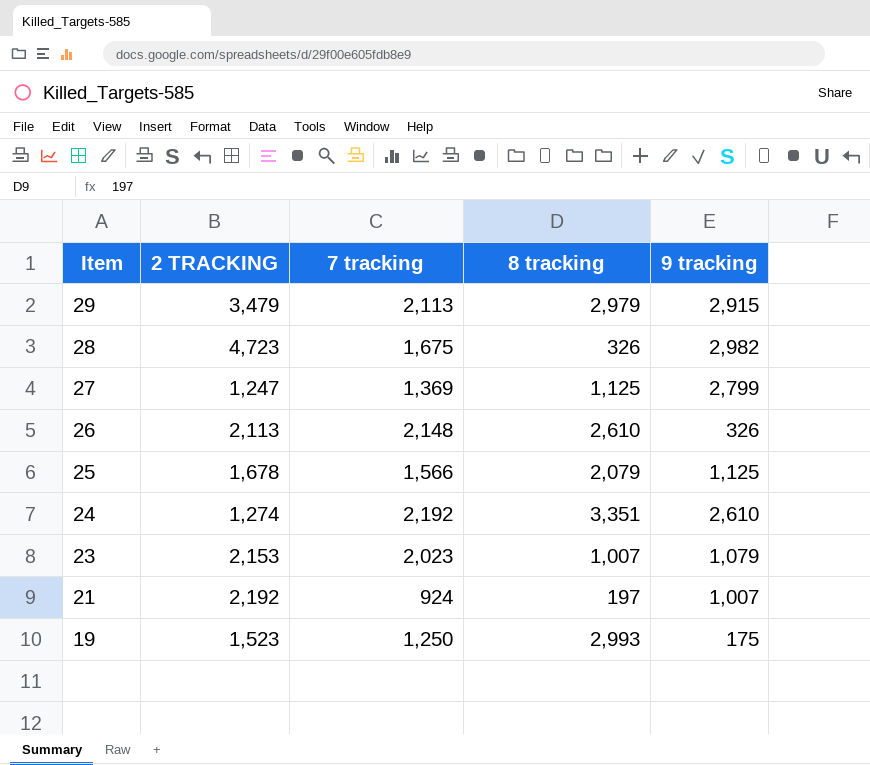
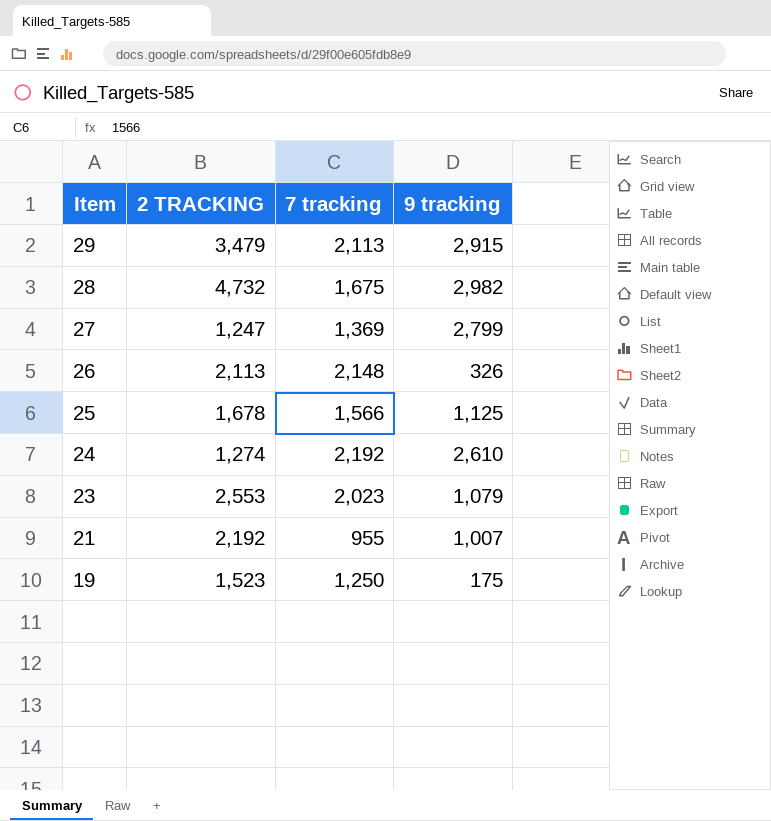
column 8 tracking | position: 4 -> none
28 | 2 TRACKING: 4,723 -> 4,732
23 | 2 TRACKING: 2,153 -> 2,553
21 | 7 tracking: 924 -> 955

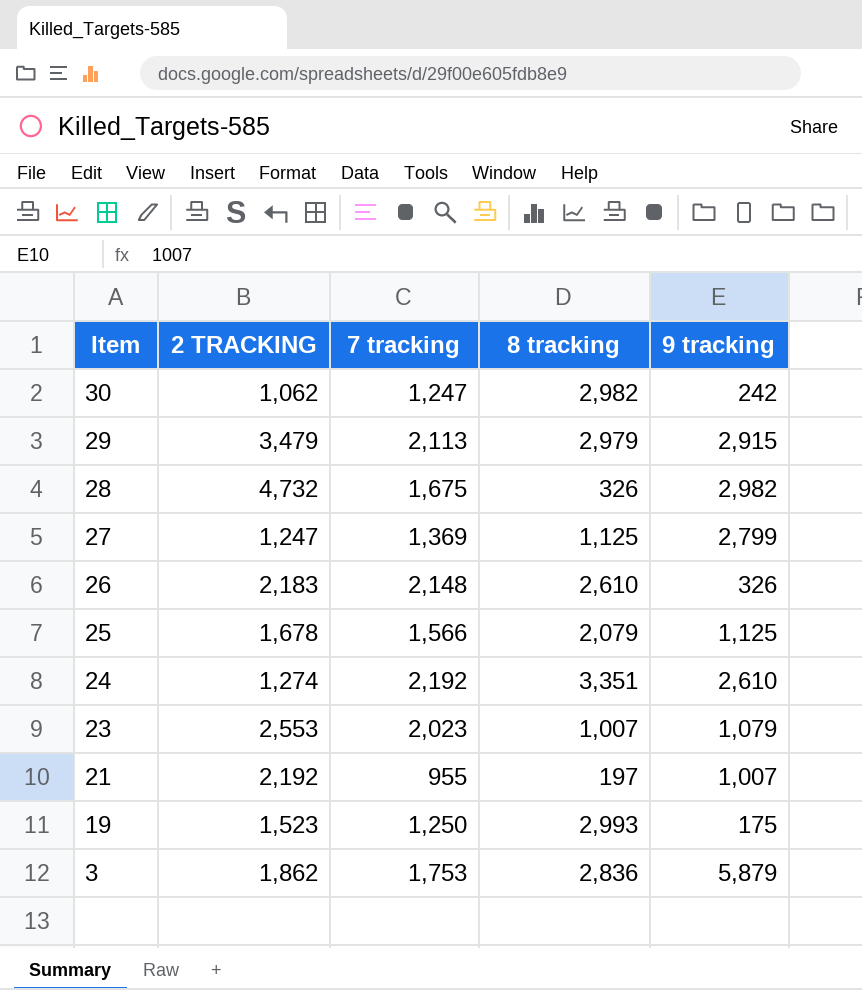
column 8 tracking | position: none -> 4
row 30: none -> 1,062 | 1,247 | 2,982 | 242
26 | 2 TRACKING: 2,113 -> 2,183
row 3: none -> 1,862 | 1,753 | 2,836 | 5,879

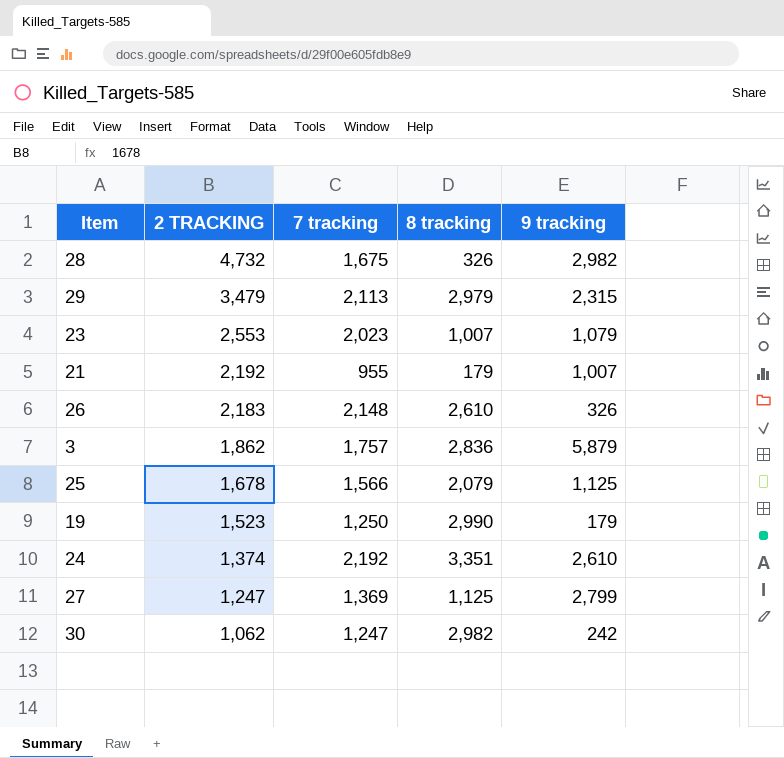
row order: Item descending -> 2 TRACKING descending
29 | 9 tracking: 2,915 -> 2,315
21 | 8 tracking: 197 -> 179
3 | 7 tracking: 1,753 -> 1,757
19 | 8 tracking: 2,993 -> 2,990
19 | 9 tracking: 175 -> 179
24 | 2 TRACKING: 1,274 -> 1,374

